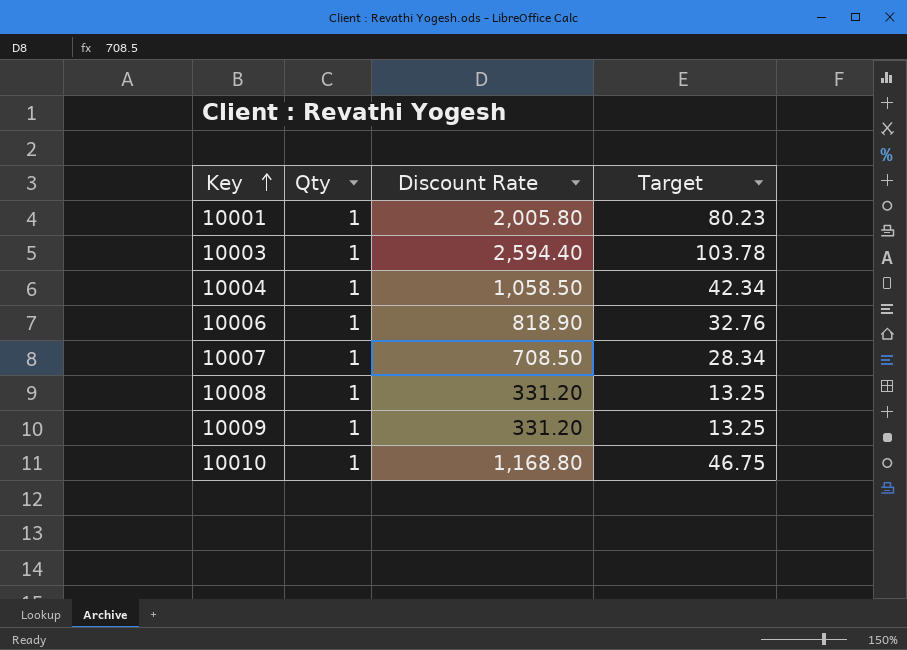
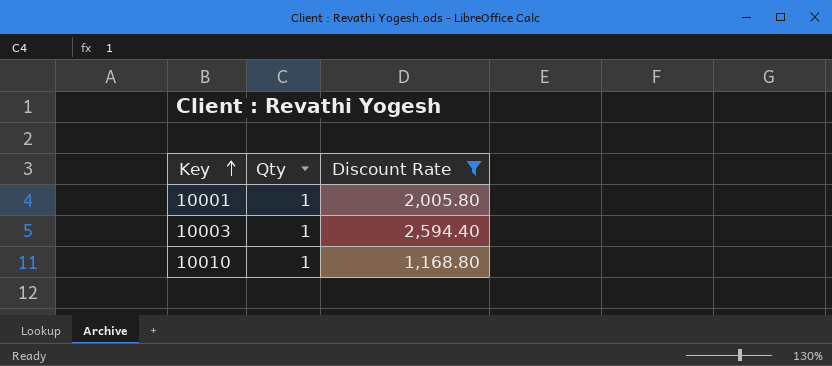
filter: none -> Discount Rate >= 1,168.80
column Target | formula: [Discount Rate] * 0.04 -> none

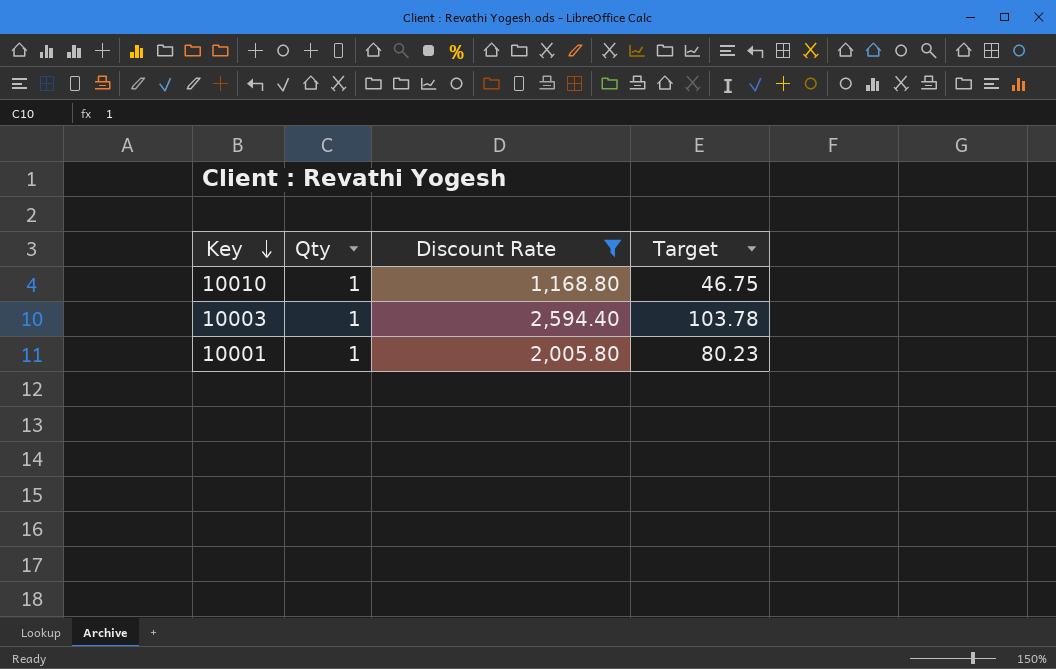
row order: Key ascending -> Key descending
column Target | formula: none -> [Discount Rate] * 0.04

